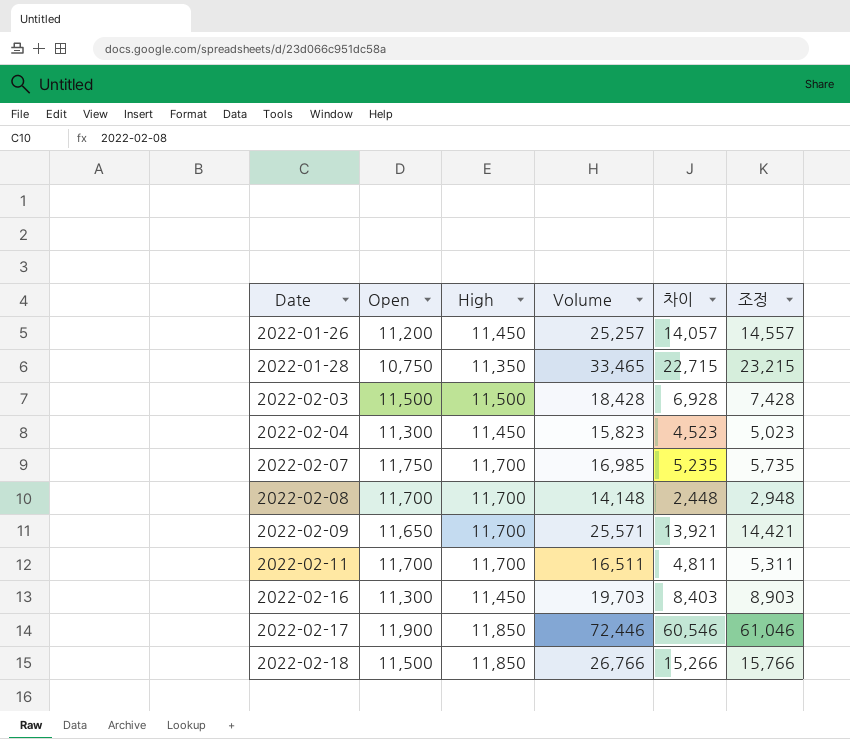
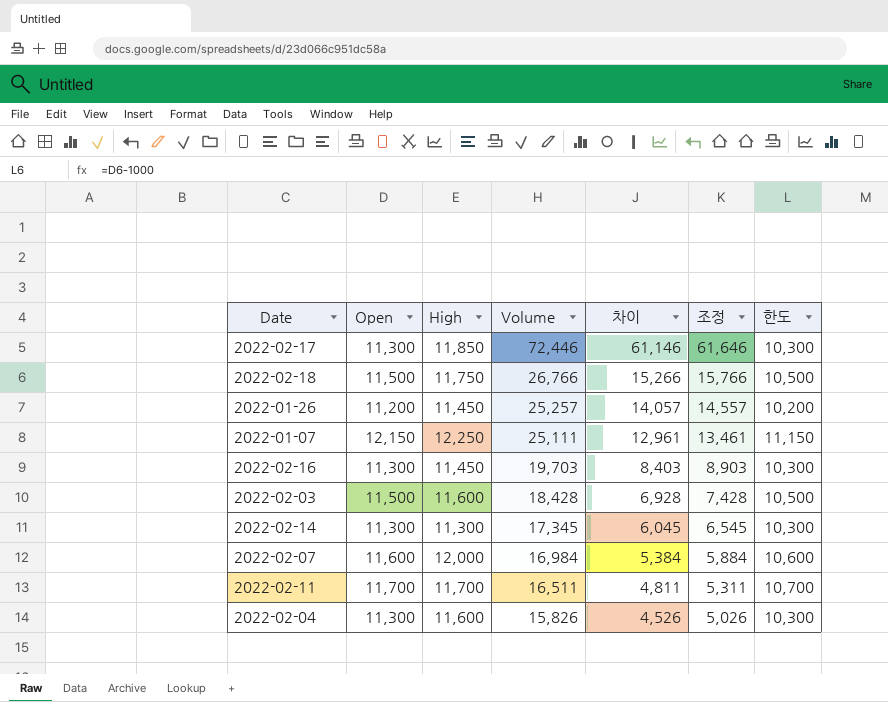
row order: Date ascending -> Volume descending
column 한도 | formula: none -> [Open] - 1000
row 2022-01-28: 10,750 | 11,350 | 33,465 | 22,715 | 23,215 -> none
row 2022-02-08: 11,700 | 11,700 | 14,148 | 2,448 | 2,948 -> none
row 2022-02-09: 11,650 | 11,700 | 25,571 | 13,921 | 14,421 -> none
2022-02-17 | Open: 11,900 -> 11,300
2022-02-17 | 차이: 60,546 -> 61,146
2022-02-17 | 조정: 61,046 -> 61,646
2022-02-18 | High: 11,850 -> 11,750
row 2022-01-07: none -> 12,150 | 12,250 | 25,111 | 12,961 | 13,461 | 11,150
2022-02-03 | High: 11,500 -> 11,600
row 2022-02-14: none -> 11,300 | 11,300 | 17,345 | 6,045 | 6,545 | 10,300
2022-02-07 | Open: 11,750 -> 11,600
2022-02-07 | High: 11,700 -> 12,000
2022-02-07 | Volume: 16,985 -> 16,984
2022-02-07 | 차이: 5,235 -> 5,384
2022-02-07 | 조정: 5,735 -> 5,884
2022-02-04 | High: 11,450 -> 11,600
2022-02-04 | Volume: 15,823 -> 15,826
2022-02-04 | 차이: 4,523 -> 4,526
2022-02-04 | 조정: 5,023 -> 5,026

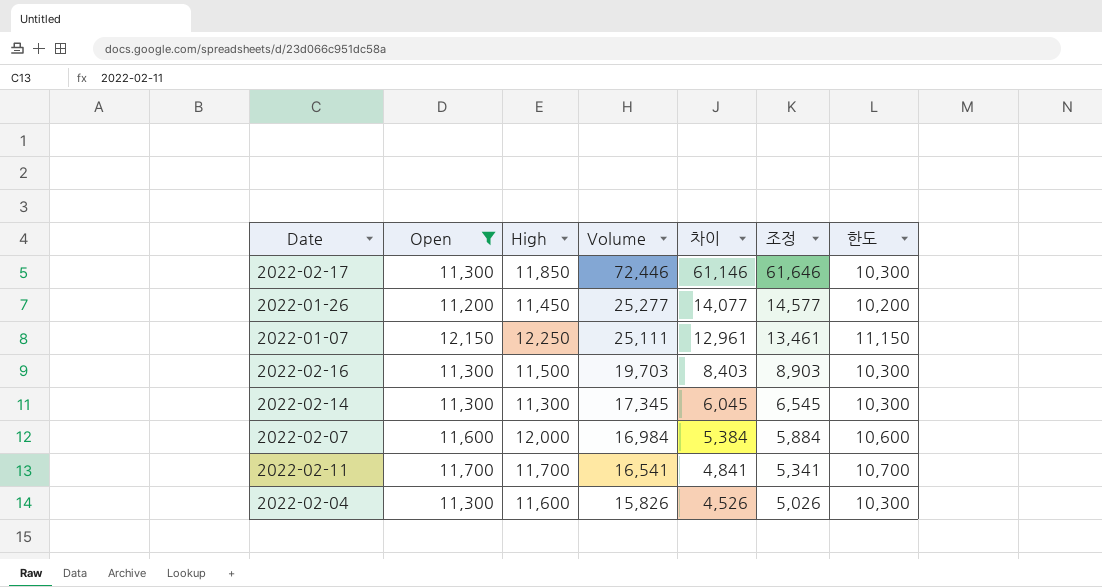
filter: none -> Open != 11,500
2022-01-26 | Volume: 25,257 -> 25,277
2022-01-26 | 차이: 14,057 -> 14,077
2022-01-26 | 조정: 14,557 -> 14,577
2022-02-16 | High: 11,450 -> 11,500
2022-02-11 | Volume: 16,511 -> 16,541
2022-02-11 | 차이: 4,811 -> 4,841
2022-02-11 | 조정: 5,311 -> 5,341

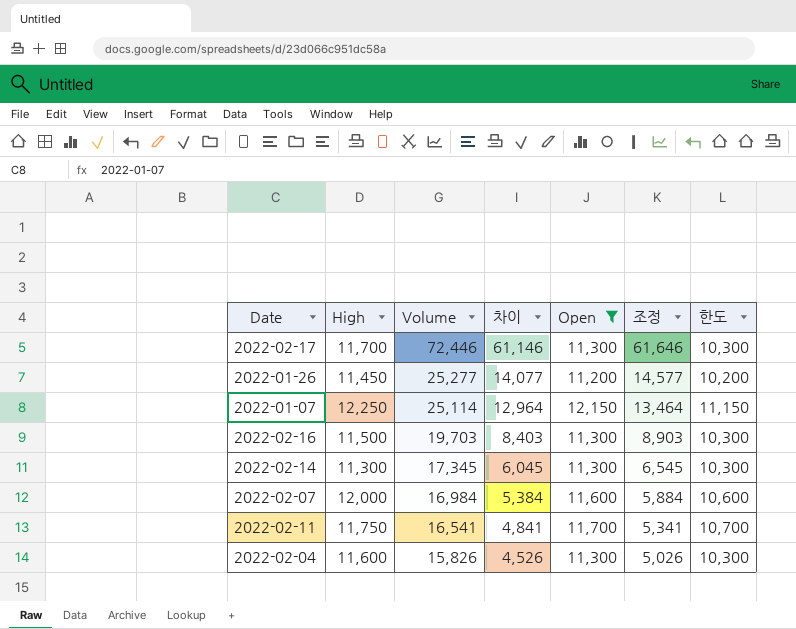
column Open | position: 2 -> 5
2022-02-17 | High: 11,850 -> 11,700
2022-01-07 | Volume: 25,111 -> 25,114
2022-01-07 | 차이: 12,961 -> 12,964
2022-01-07 | 조정: 13,461 -> 13,464
2022-02-11 | High: 11,700 -> 11,750

